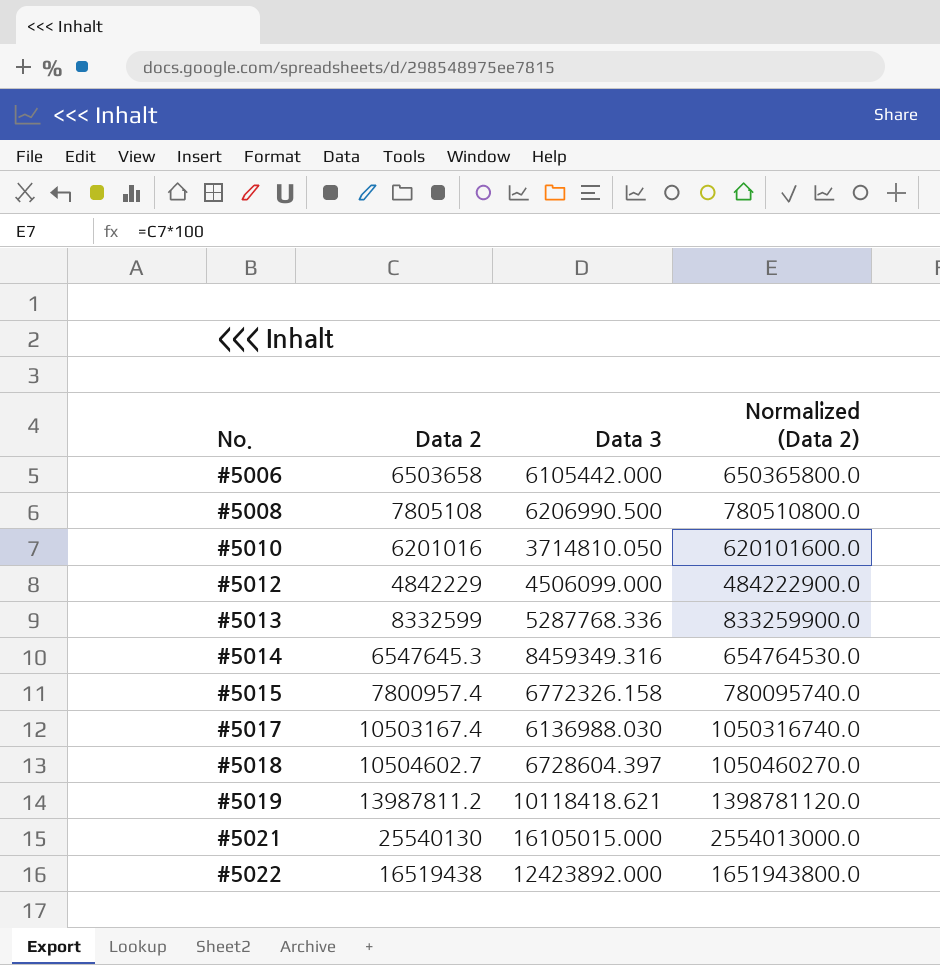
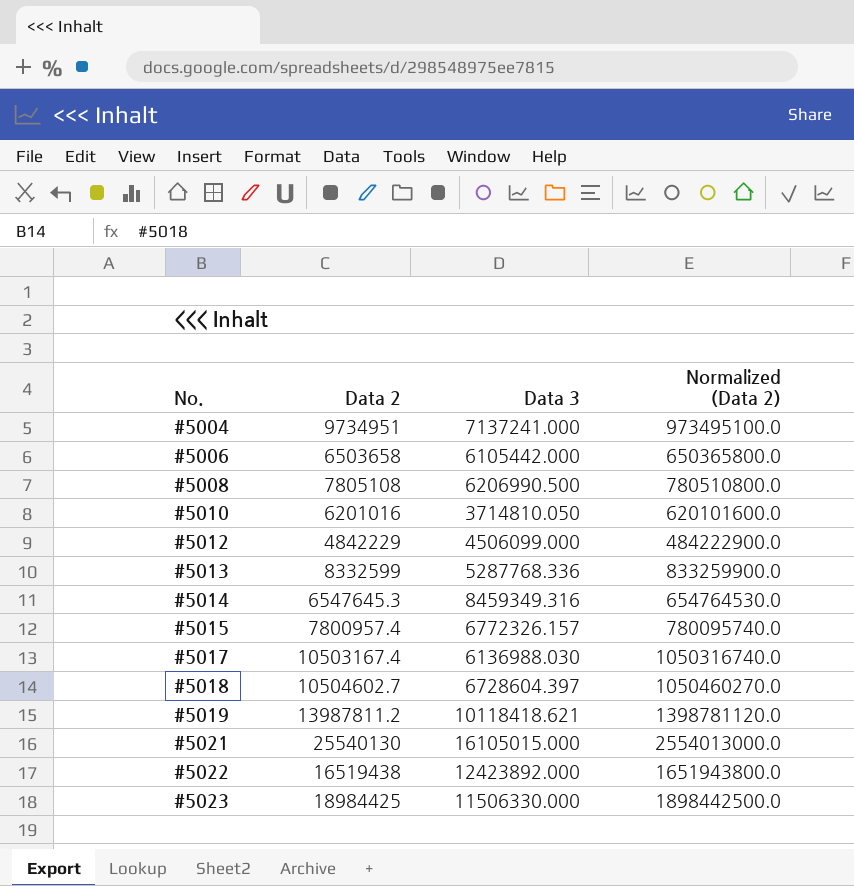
row #5004: none -> 9734951 | 7137241.000 | 973495100.0
#5015 | Data 3: 6772326.158 -> 6772326.157
row #5023: none -> 18984425 | 11506330.000 | 1898442500.0

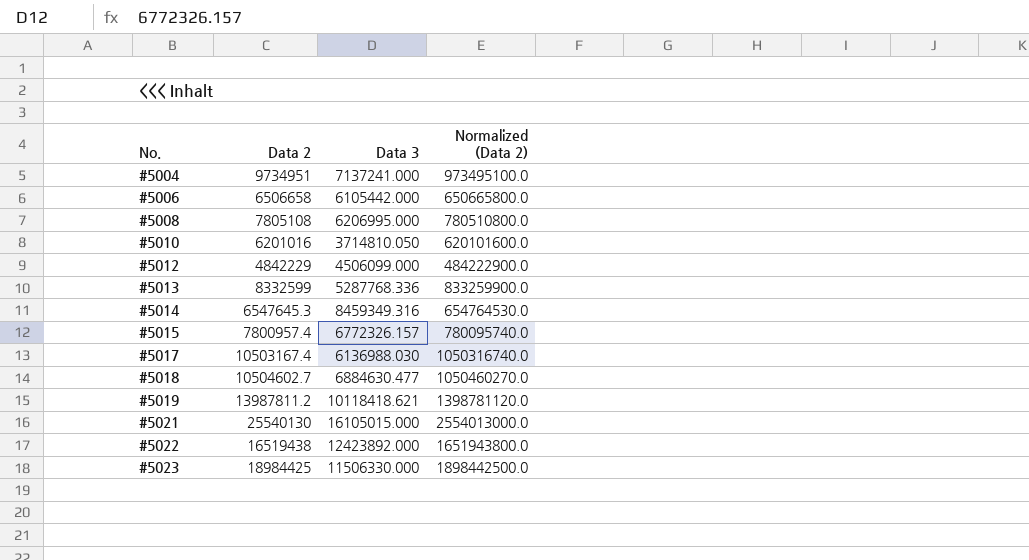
#5006 | Data 2: 6503658 -> 6506658
#5006 | Normalized (Data 2): 650365800.0 -> 650665800.0
#5008 | Data 3: 6206990.500 -> 6206995.000
#5018 | Data 3: 6728604.397 -> 6884630.477

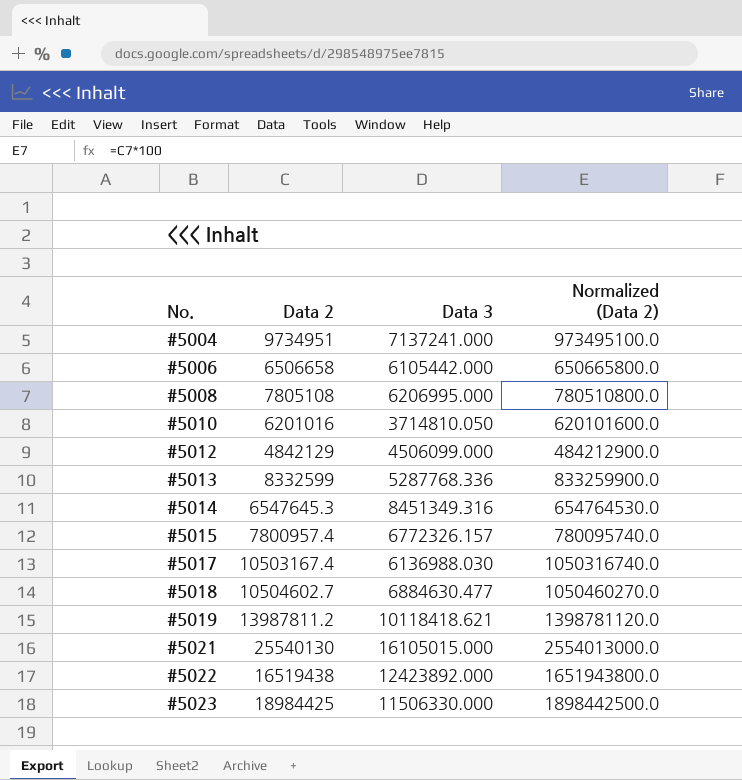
#5012 | Data 2: 4842229 -> 4842129
#5012 | Normalized (Data 2): 484222900.0 -> 484212900.0
#5014 | Data 3: 8459349.316 -> 8451349.316

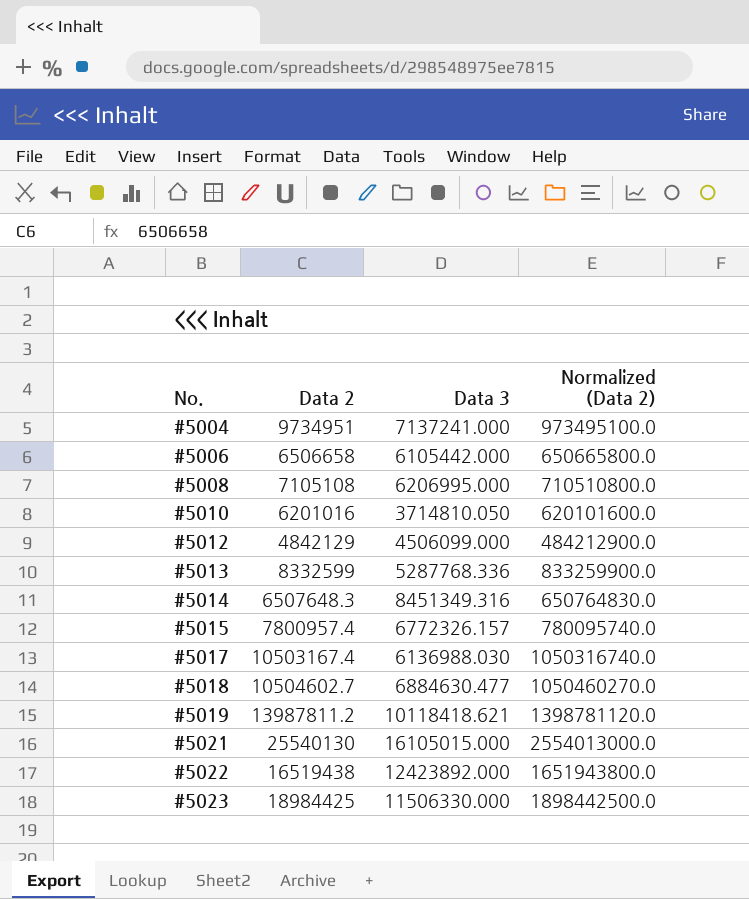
#5008 | Data 2: 7805108 -> 7105108
#5008 | Normalized (Data 2): 780510800.0 -> 710510800.0
#5014 | Data 2: 6547645.3 -> 6507648.3
#5014 | Normalized (Data 2): 654764530.0 -> 650764830.0

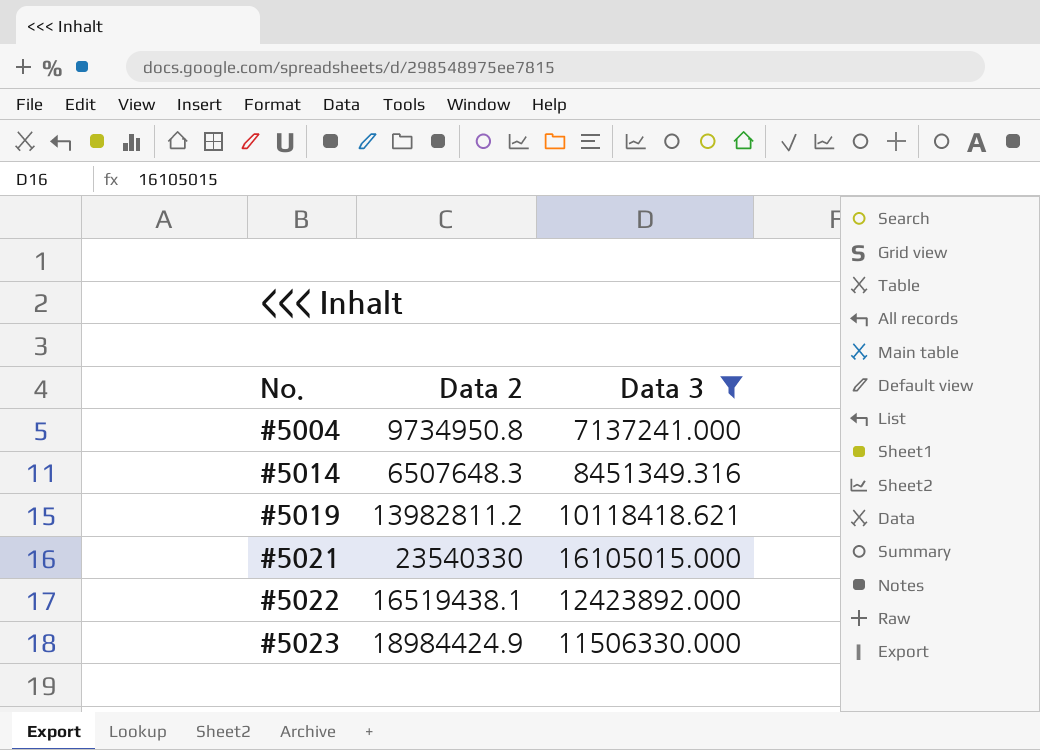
filter: none -> Data 3 >= 7137241.000
column Normalized (Data 2) | formula: [Data 2] * 100 -> none
#5004 | Data 2: 9734951 -> 9734950.8
#5019 | Data 2: 13987811.2 -> 13982811.2
#5021 | Data 2: 25540130 -> 23540330
#5022 | Data 2: 16519438 -> 16519438.1
#5023 | Data 2: 18984425 -> 18984424.9

